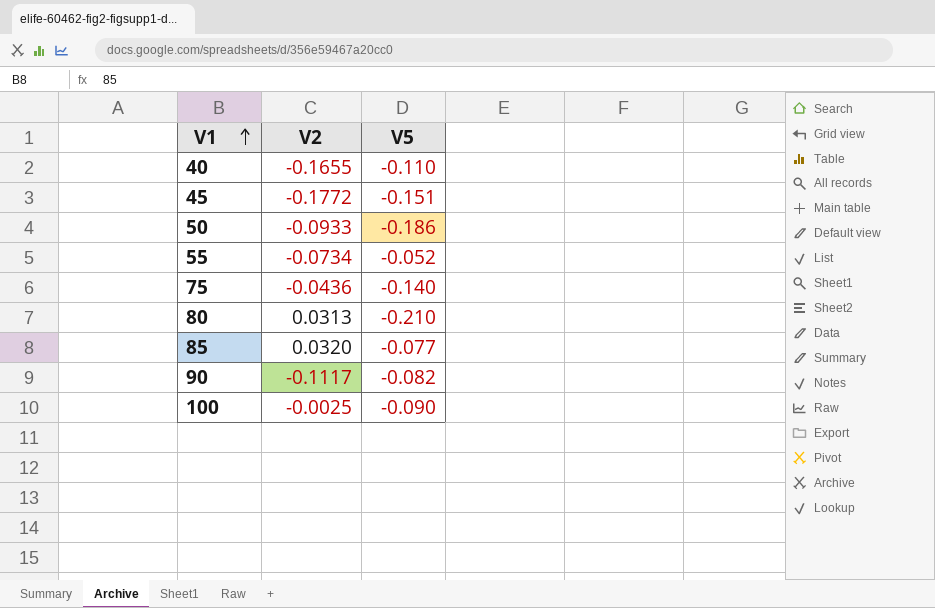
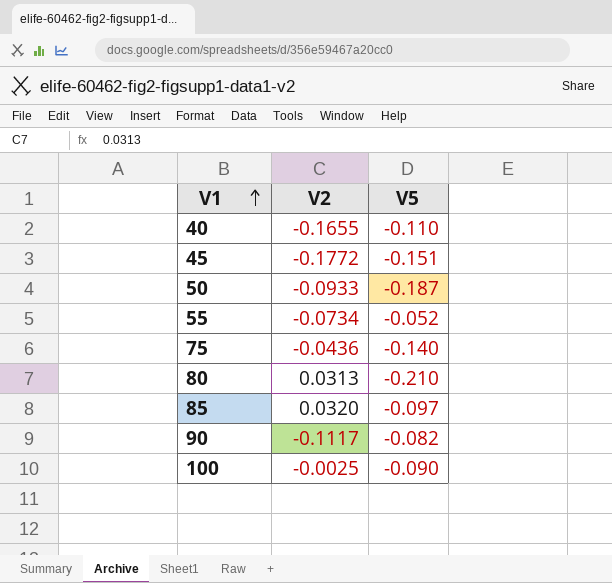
50 | V5: -0.186 -> -0.187
85 | V5: -0.077 -> -0.097

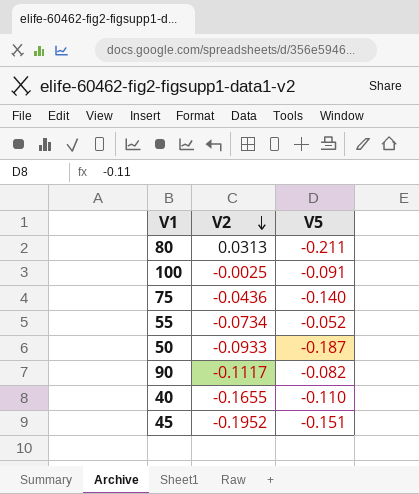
row order: V1 ascending -> V2 descending
row 85: 0.0320 | -0.097 -> none
80 | V5: -0.210 -> -0.211
100 | V5: -0.090 -> -0.091
45 | V2: -0.1772 -> -0.1952

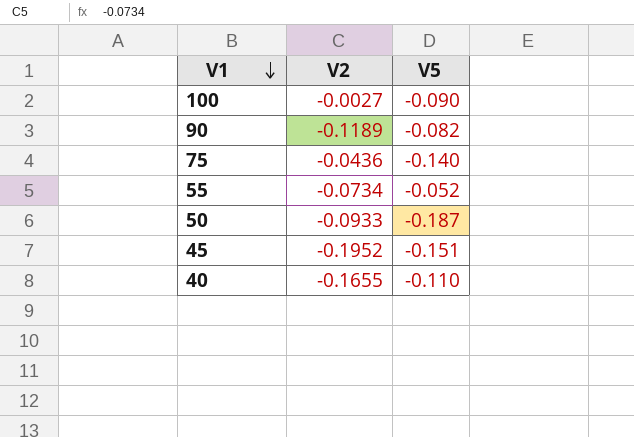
row order: V2 descending -> V1 descending
row 80: 0.0313 | -0.211 -> none
100 | V2: -0.0025 -> -0.0027
100 | V5: -0.091 -> -0.090
90 | V2: -0.1117 -> -0.1189

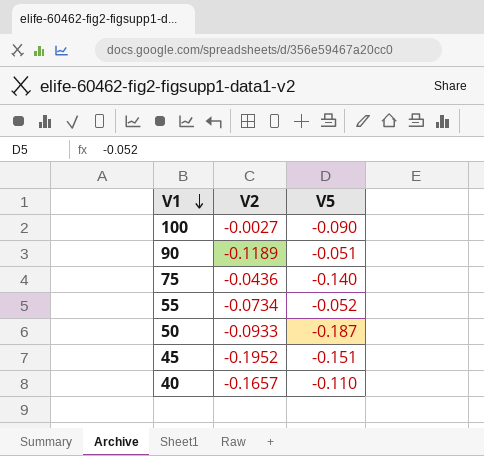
90 | V5: -0.082 -> -0.051
40 | V2: -0.1655 -> -0.1657

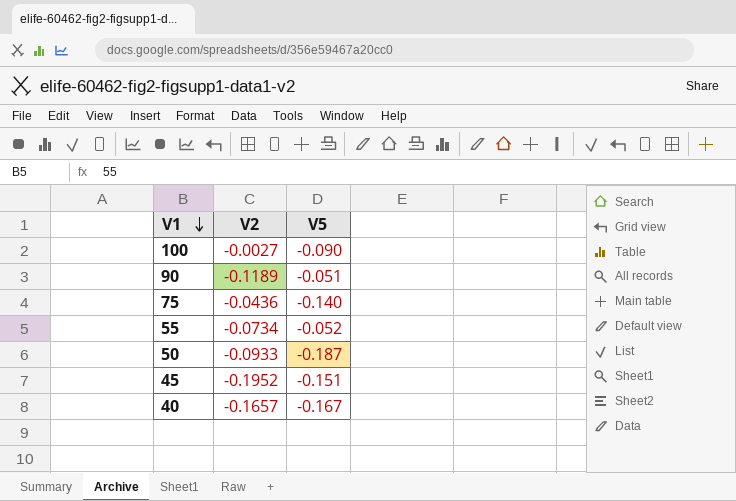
40 | V5: -0.110 -> -0.167

